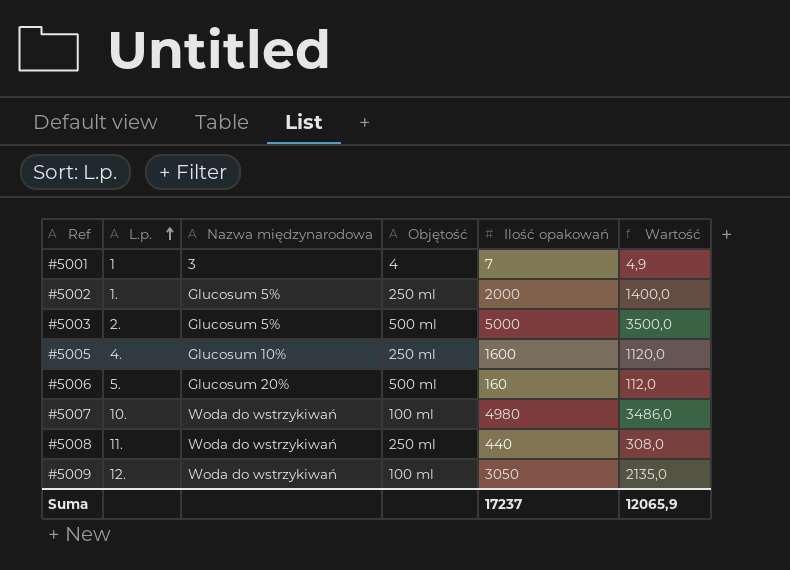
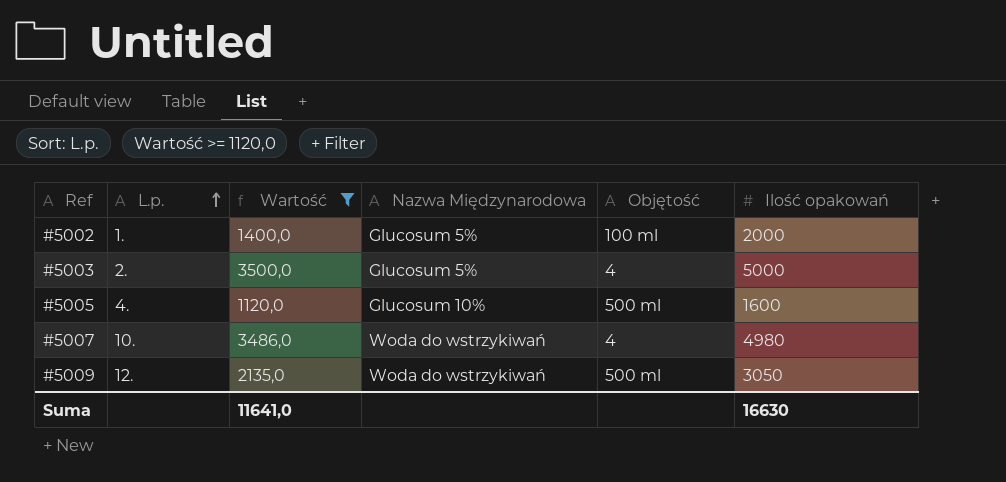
filter: none -> Wartość >= 1120,0
column Wartość | position: 6 -> 3
column name: Nazwa międzynarodowa -> Nazwa Międzynarodowa
#5002 | Objętość: 250 ml -> 100 ml
#5003 | Objętość: 500 ml -> 4
#5005 | Objętość: 250 ml -> 500 ml
#5007 | Objętość: 100 ml -> 4
#5009 | Objętość: 100 ml -> 500 ml
Suma | Wartość: 12065,9 -> 11641,0
Suma | Ilość opakowań: 17237 -> 16630

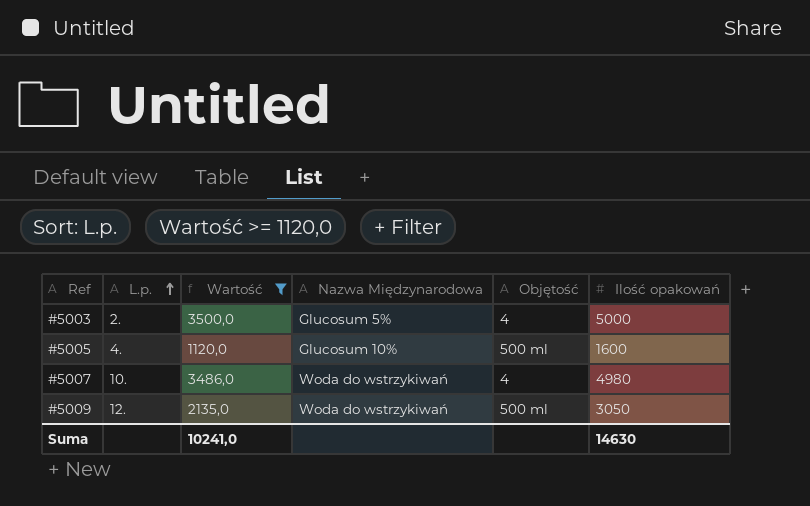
row #5002: 1. | 1400,0 | Glucosum 5% | 100 ml | 2000 -> none
Suma | Wartość: 11641,0 -> 10241,0
Suma | Ilość opakowań: 16630 -> 14630

